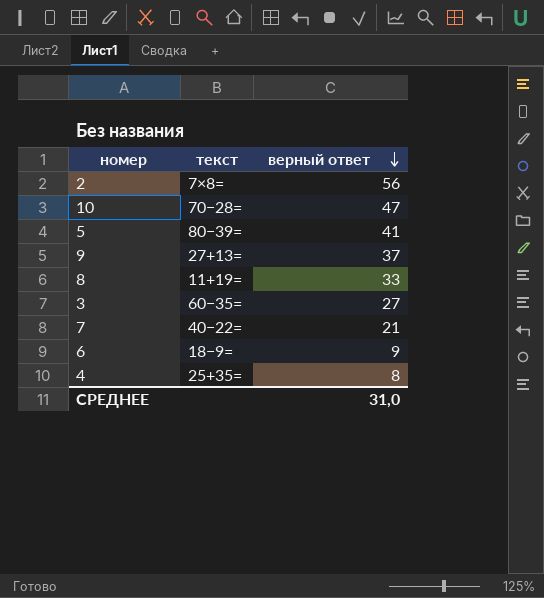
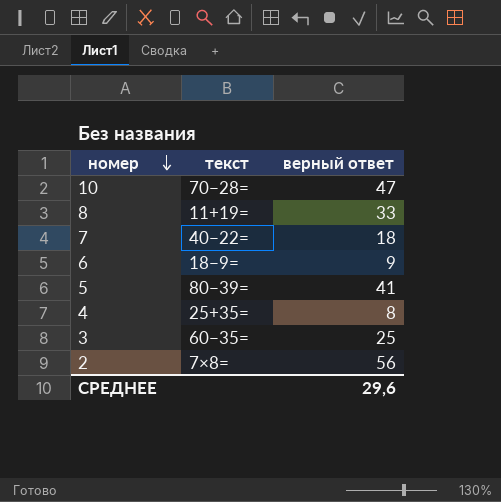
row order: верный ответ descending -> номер descending
row 9: 27+13= | 37 -> none
7 | верный ответ: 21 -> 18
3 | верный ответ: 27 -> 25
СРЕДНЕЕ | верный ответ: 31,0 -> 29,6

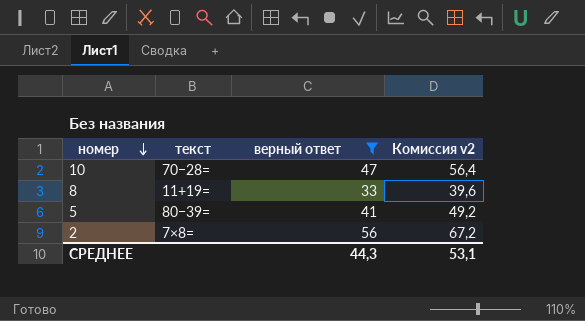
filter: none -> верный ответ >= 33
column Комиссия v2 | formula: none -> [верный ответ] * 1,2
СРЕДНЕЕ | верный ответ: 29,6 -> 44,3

